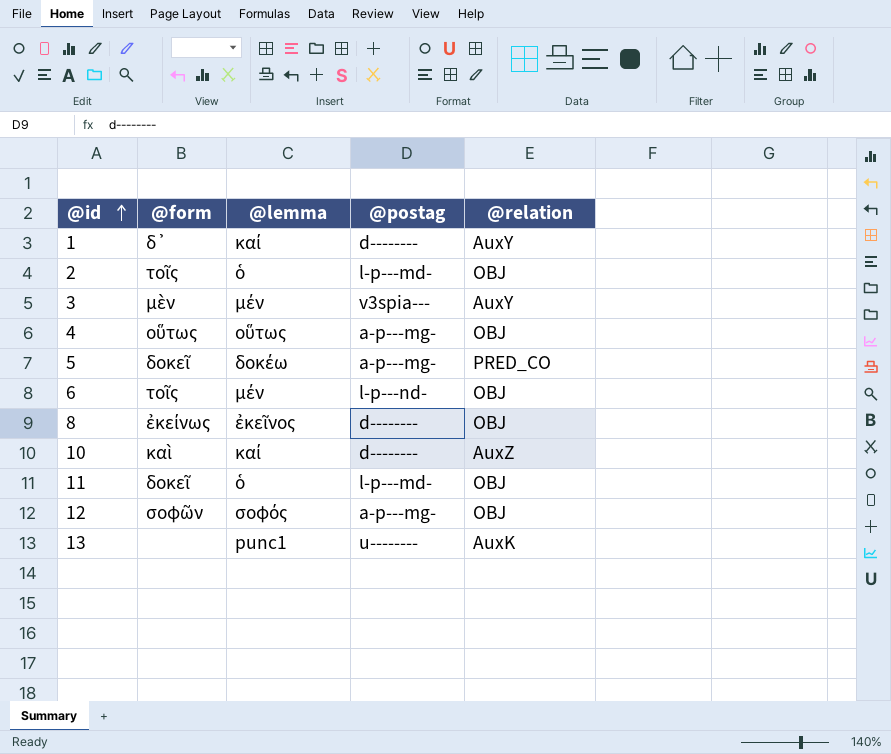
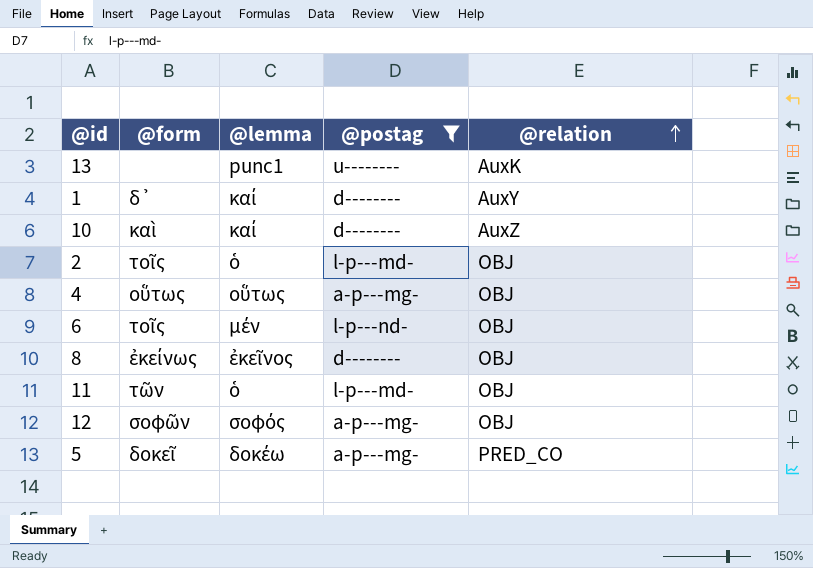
filter: none -> @postag != v3spia---
row order: @id ascending -> @relation ascending
11 | @form: δοκεῖ -> τῶν

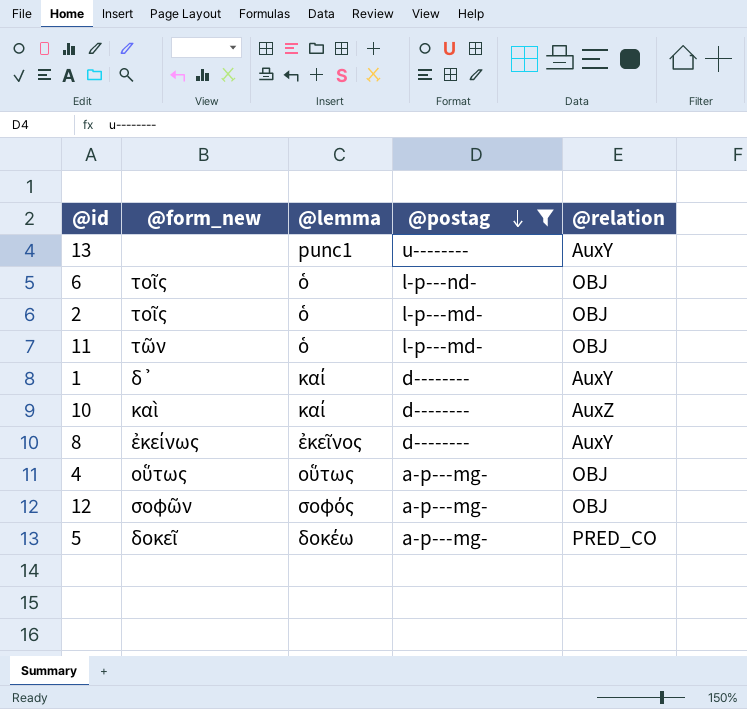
row order: @relation ascending -> @postag descending
column name: @form -> @form_new
13 | @relation: AuxK -> AuxY
6 | @lemma: μέν -> ὁ
8 | @relation: OBJ -> AuxY

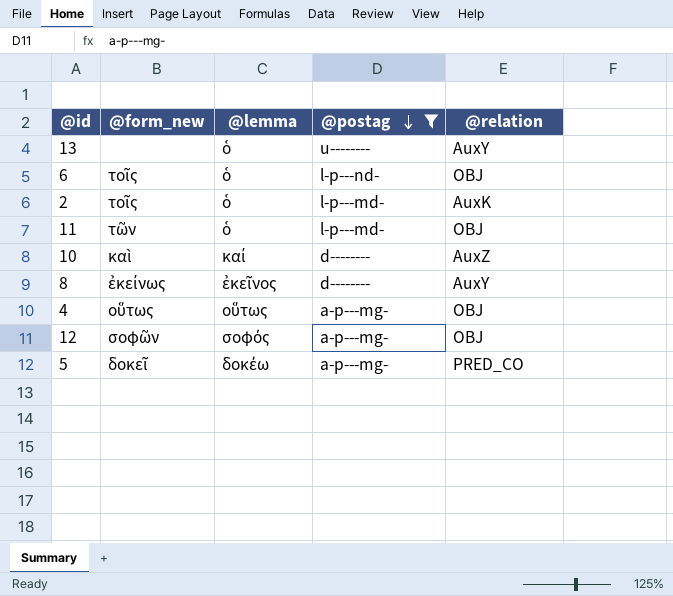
row 1: δ᾽ | καί | d-------- | AuxY -> none
13 | @lemma: punc1 -> ὁ
2 | @relation: OBJ -> AuxK

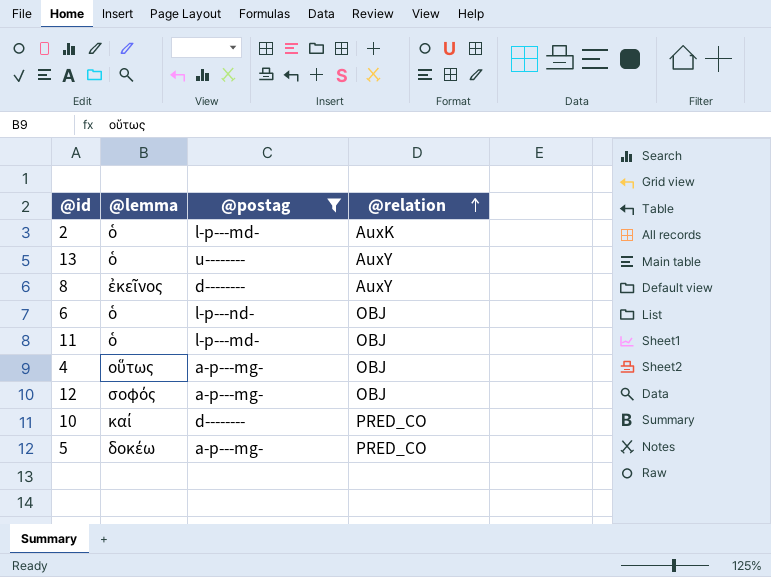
row order: @postag descending -> @relation ascending
column @form_new | position: 2 -> none
10 | @relation: AuxZ -> PRED_CO

